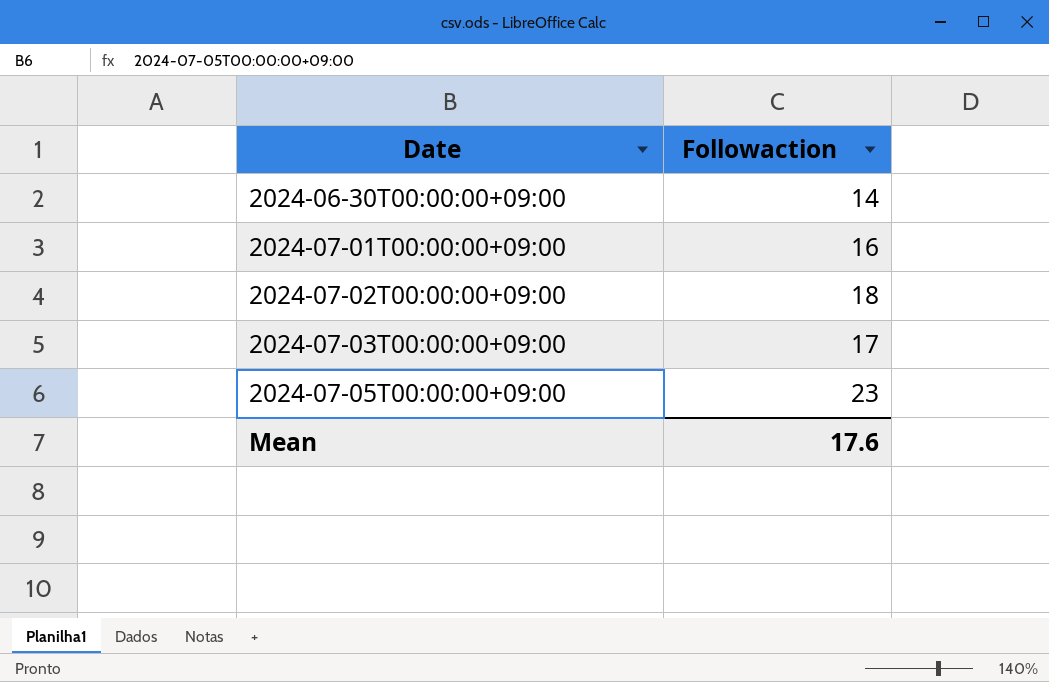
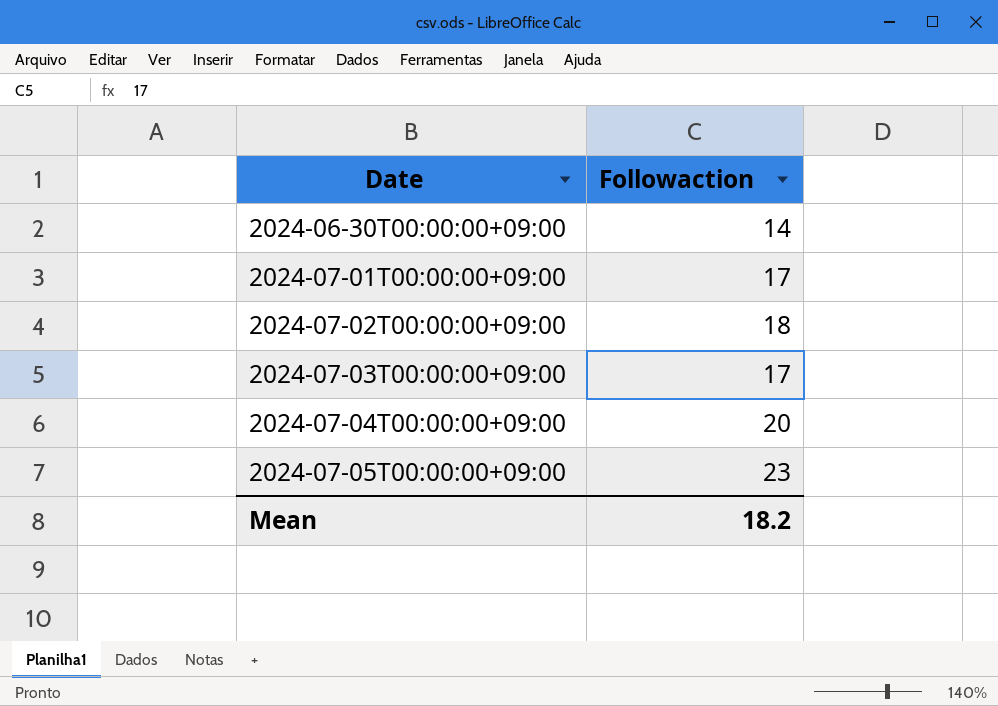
2024-07-01T00:00:00+09:00 | Followaction: 16 -> 17
row 2024-07-04T00:00:00+09:00: none -> 20
Mean | Followaction: 17.6 -> 18.2

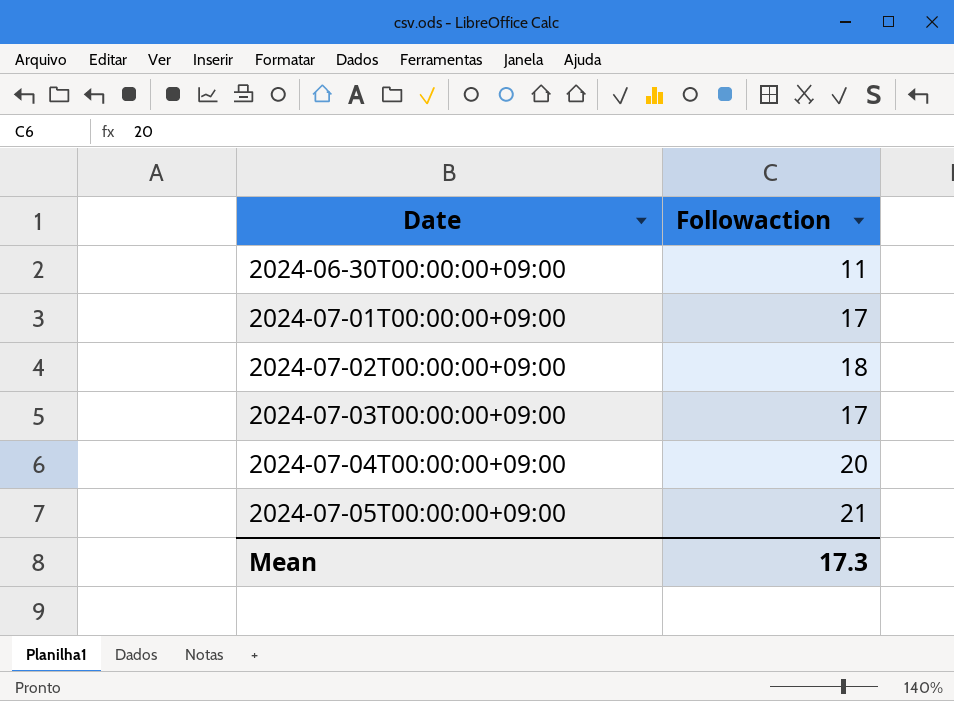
2024-06-30T00:00:00+09:00 | Followaction: 14 -> 11
2024-07-05T00:00:00+09:00 | Followaction: 23 -> 21
Mean | Followaction: 18.2 -> 17.3

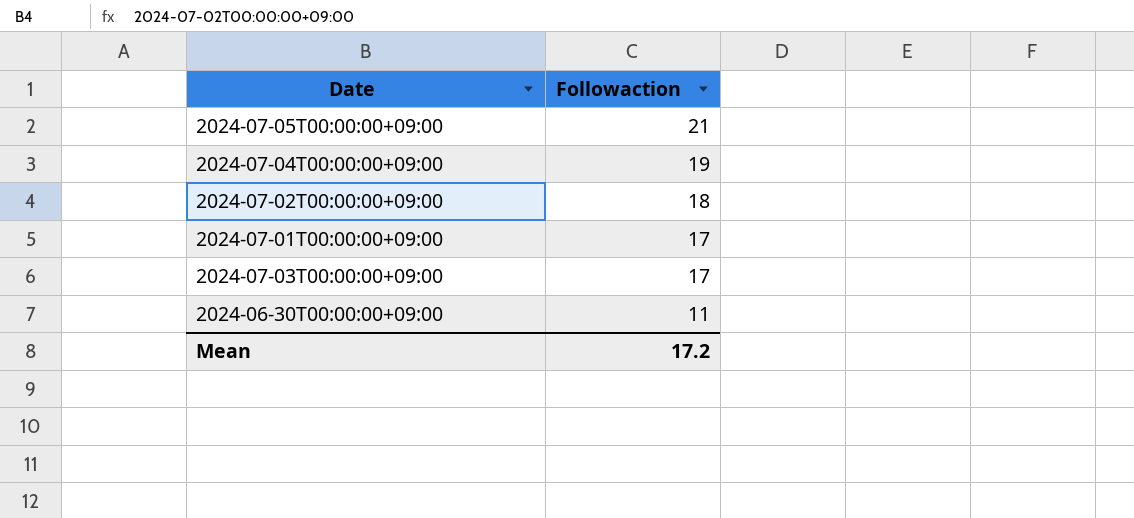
row order: Date ascending -> Followaction descending
2024-07-04T00:00:00+09:00 | Followaction: 20 -> 19
Mean | Followaction: 17.3 -> 17.2

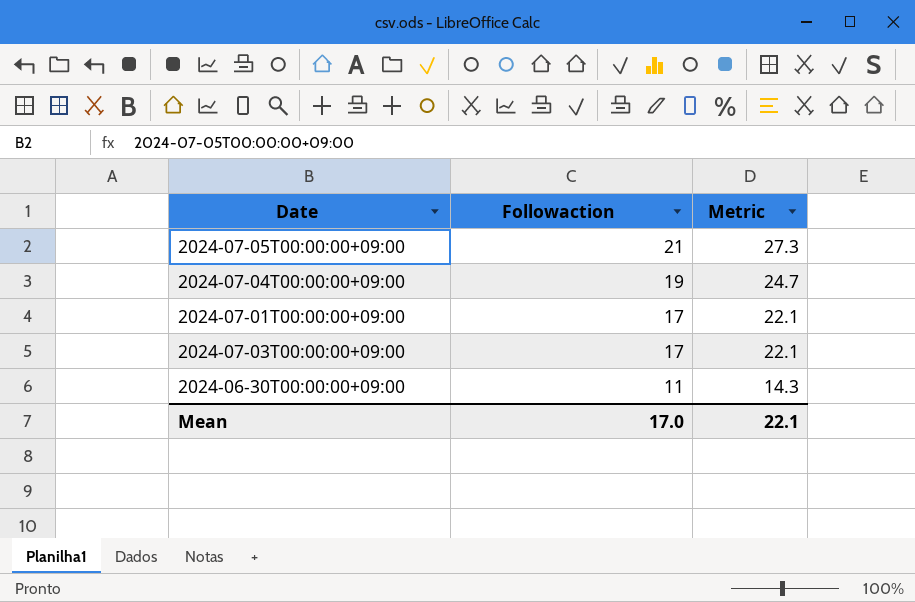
column Metric | formula: none -> [Followaction] * 1.3
row 2024-07-02T00:00:00+09:00: 18 -> none
Mean | Followaction: 17.2 -> 17.0

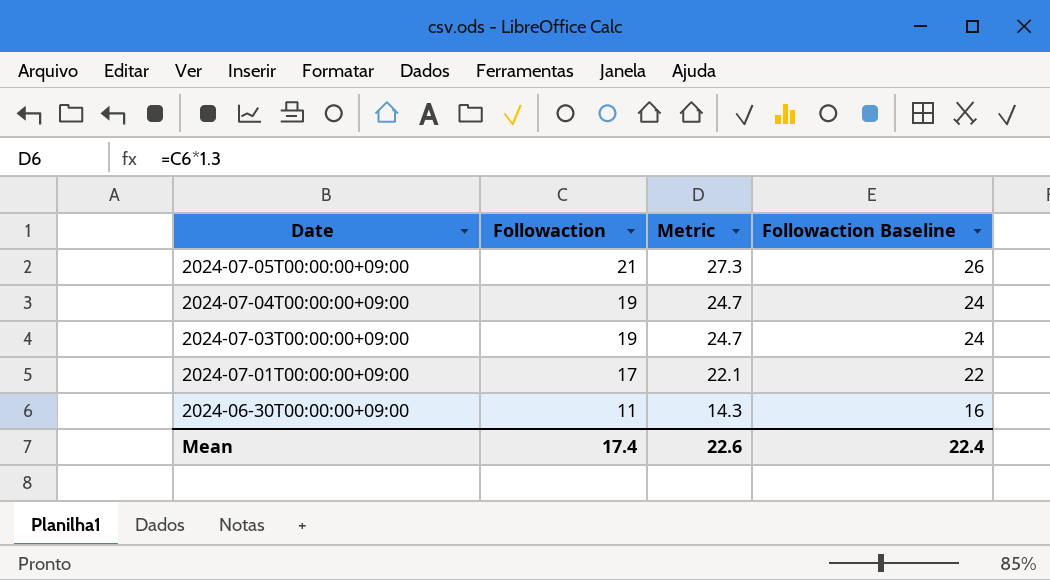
row order: Followaction descending -> Date descending
column Followaction Baseline | formula: none -> [Followaction] + 5
2024-07-03T00:00:00+09:00 | Followaction: 17 -> 19
2024-07-03T00:00:00+09:00 | Metric: 22.1 -> 24.7
Mean | Followaction: 17.0 -> 17.4
Mean | Metric: 22.1 -> 22.6

